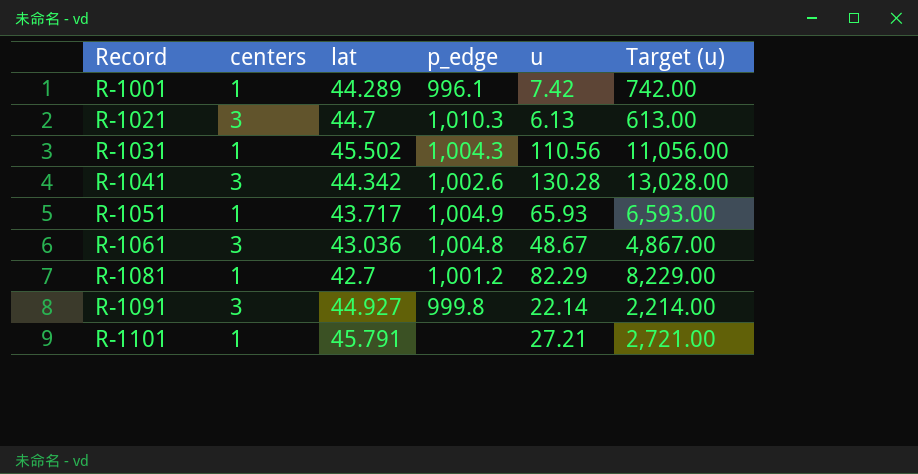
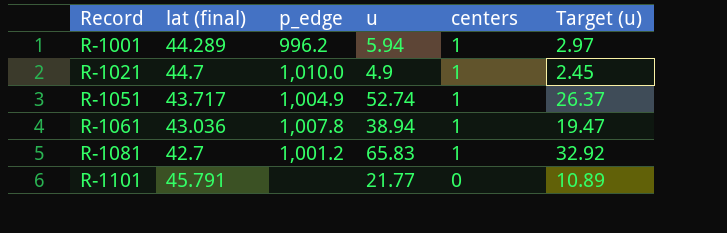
column name: lat -> lat (final)
column centers | position: 2 -> 5
column Target (u) | formula: [u] * 100 -> [u] * 0.5
row R-1031: 1 | 45.502 | 1,004.3 | 110.56 | 11,056.00 -> none
row R-1041: 3 | 44.342 | 1,002.6 | 130.28 | 13,028.00 -> none
row R-1091: 3 | 44.927 | 999.8 | 22.14 | 2,214.00 -> none
R-1001 | p_edge: 996.1 -> 996.2
R-1001 | u: 7.42 -> 5.94
R-1021 | p_edge: 1,010.3 -> 1,010.0
R-1021 | u: 6.13 -> 4.9
R-1021 | centers: 3 -> 1
R-1051 | u: 65.93 -> 52.74
R-1061 | p_edge: 1,004.8 -> 1,007.8
R-1061 | u: 48.67 -> 38.94
R-1061 | centers: 3 -> 1
R-1081 | u: 82.29 -> 65.83
R-1101 | u: 27.21 -> 21.77
R-1101 | centers: 1 -> 0

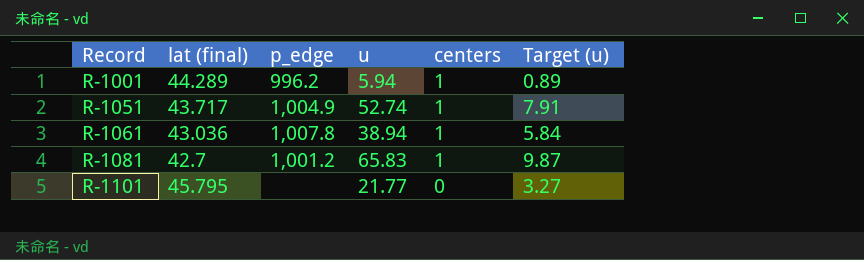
column Target (u) | formula: [u] * 0.5 -> [u] * 0.15
row R-1021: 44.7 | 1,010.0 | 4.9 | 1 | 2.45 -> none
R-1101 | lat (final): 45.791 -> 45.795

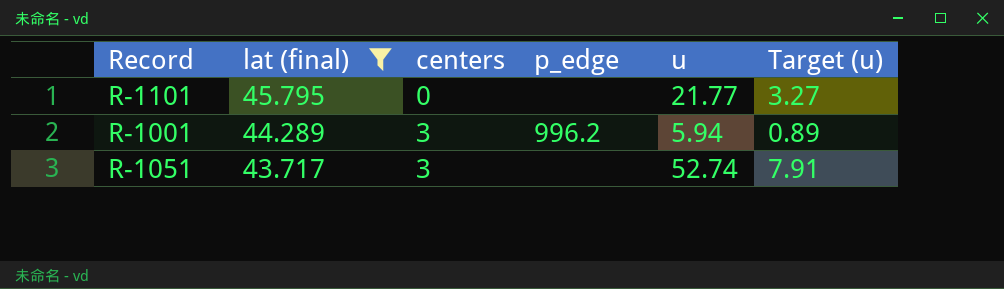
filter: none -> lat (final) >= 43.717
row order: Record ascending -> lat (final) descending
column centers | position: 5 -> 3
R-1001 | centers: 1 -> 3
R-1051 | centers: 1 -> 3
R-1051 | p_edge: 1,004.9 -> none

